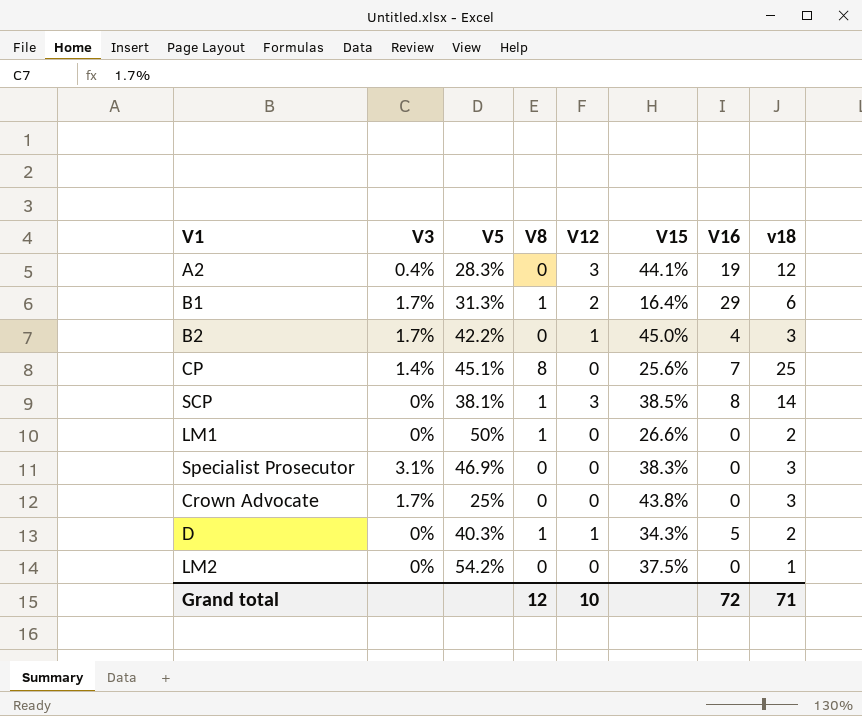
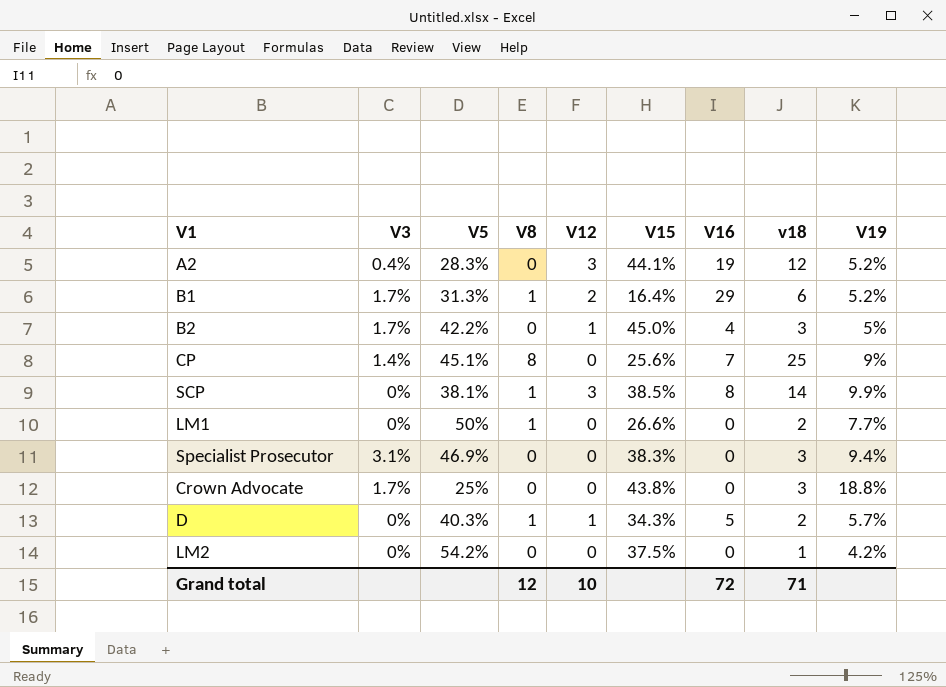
column V19 | position: none -> 9

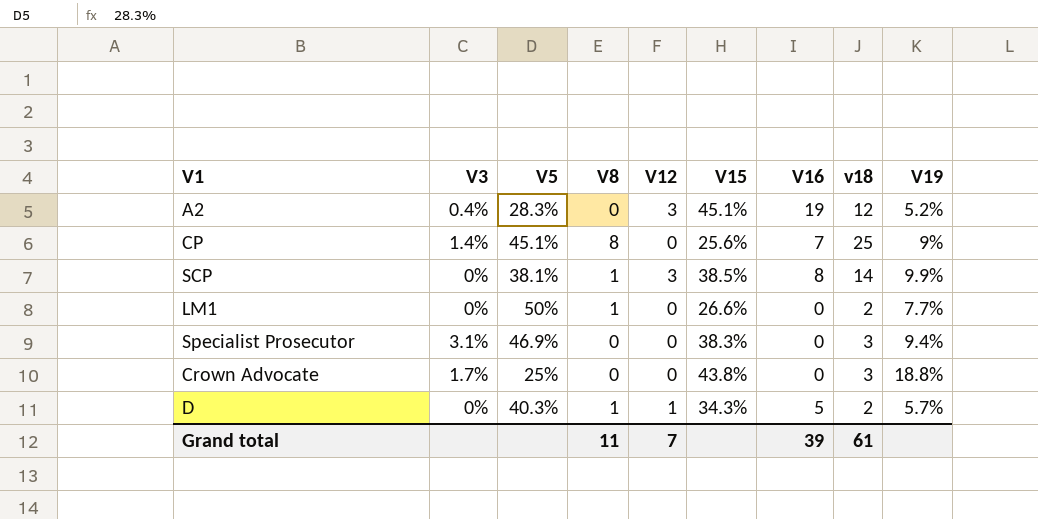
row B1: 1.7% | 31.3% | 1 | 2 | 16.4% | 29 | 6 | 5.2% -> none
row B2: 1.7% | 42.2% | 0 | 1 | 45.0% | 4 | 3 | 5% -> none
row LM2: 0% | 54.2% | 0 | 0 | 37.5% | 0 | 1 | 4.2% -> none
A2 | V15: 44.1% -> 45.1%
Grand total | V8: 12 -> 11
Grand total | V12: 10 -> 7
Grand total | V16: 72 -> 39
Grand total | v18: 71 -> 61

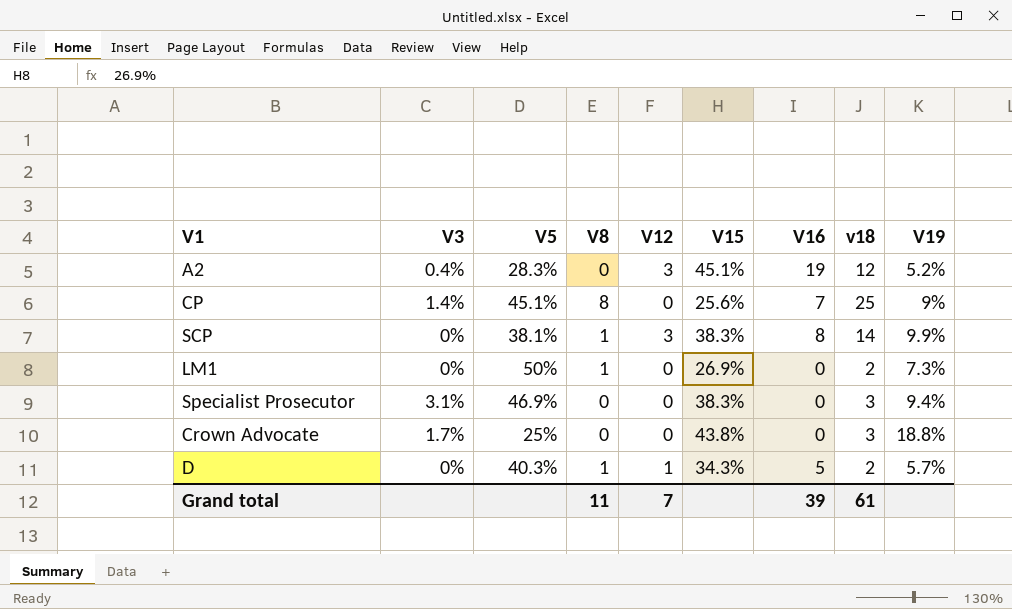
SCP | V15: 38.5% -> 38.3%
LM1 | V15: 26.6% -> 26.9%
LM1 | V19: 7.7% -> 7.3%

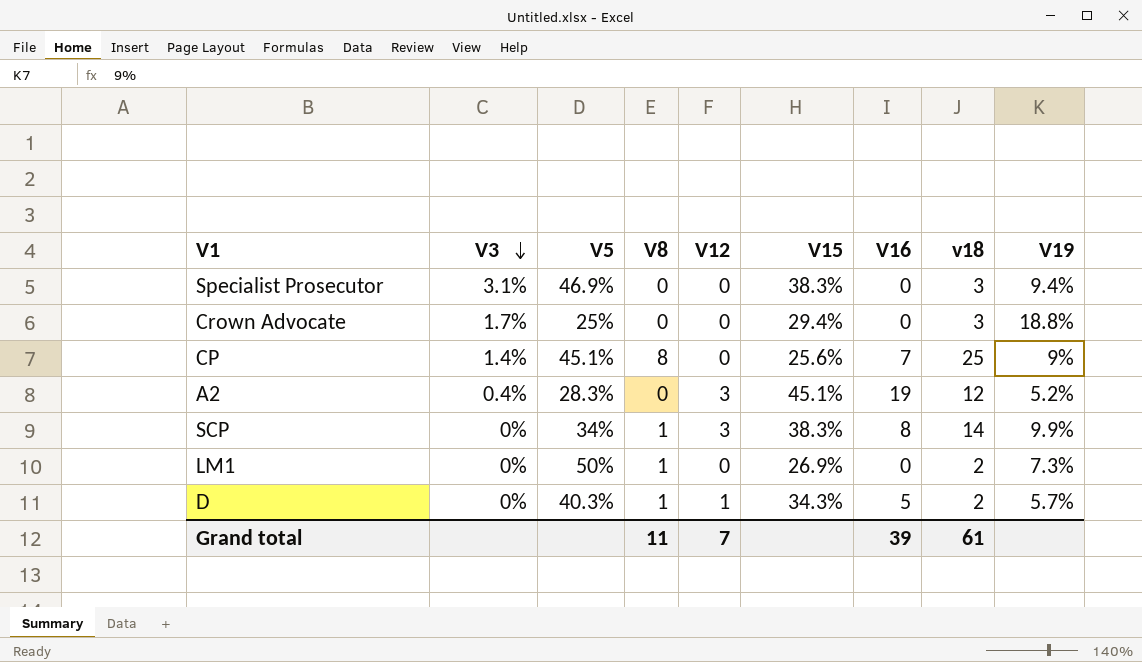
row order: none -> V3 descending
Crown Advocate | V15: 43.8% -> 29.4%
SCP | V5: 38.1% -> 34%

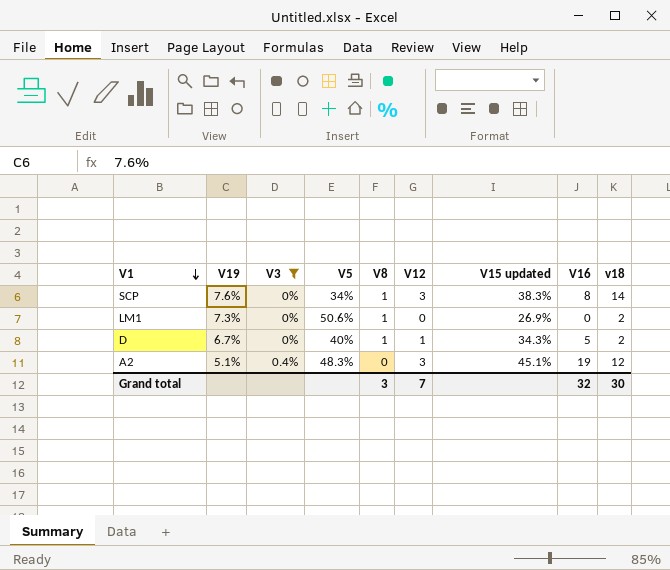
filter: none -> V3 <= 0.4%
row order: V3 descending -> V1 descending
column V19 | position: 9 -> 2
column name: V15 -> V15 updated
SCP | V19: 9.9% -> 7.6%
LM1 | V5: 50% -> 50.6%
D | V19: 5.7% -> 6.7%
D | V5: 40.3% -> 40%
A2 | V19: 5.2% -> 5.1%
A2 | V5: 28.3% -> 48.3%
Grand total | V8: 11 -> 3
Grand total | V16: 39 -> 32
Grand total | v18: 61 -> 30

